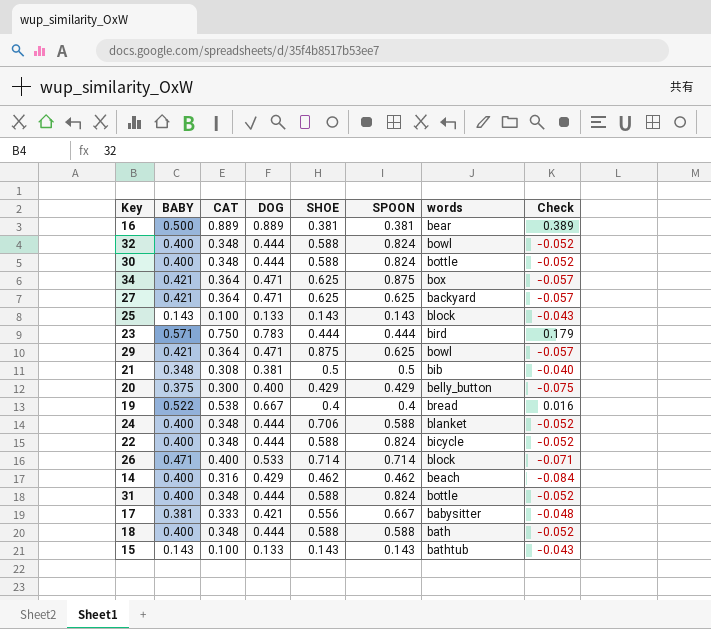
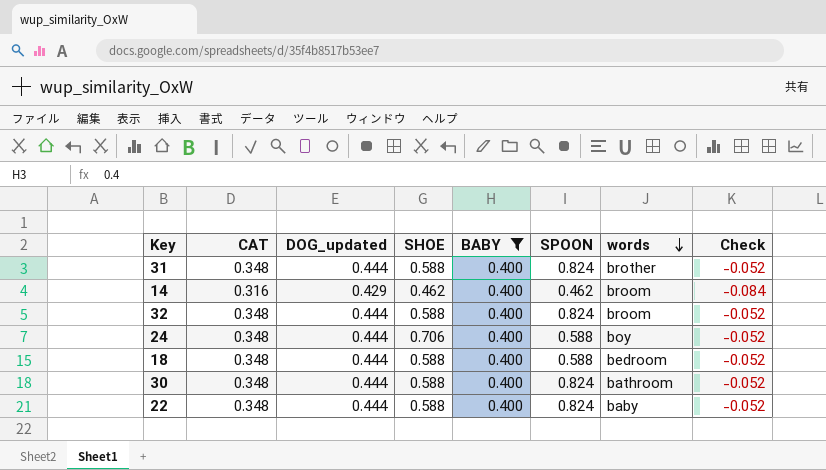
filter: none -> BABY = 0.400
row order: none -> words descending
column name: DOG -> DOG_updated
column BABY | position: 2 -> 5
31 | words: bottle -> brother
14 | words: beach -> broom
32 | words: bowl -> broom
24 | words: blanket -> boy
18 | words: bath -> bedroom
30 | words: bottle -> bathroom
22 | words: bicycle -> baby

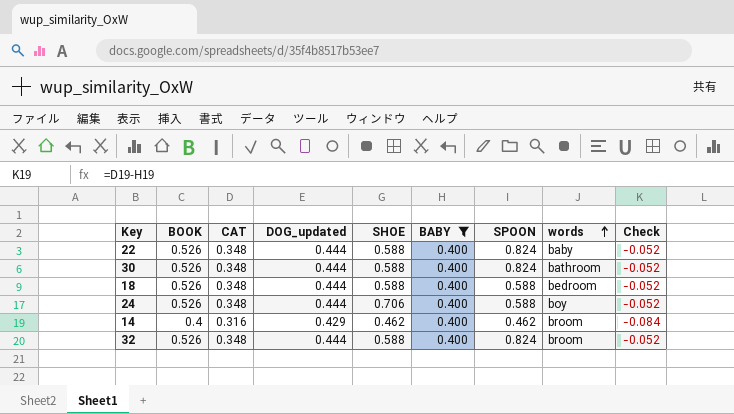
row order: words descending -> words ascending
column BOOK | position: none -> 2
row 31: 0.348 | 0.444 | 0.588 | 0.400 | 0.824 | brother | -0.052 -> none

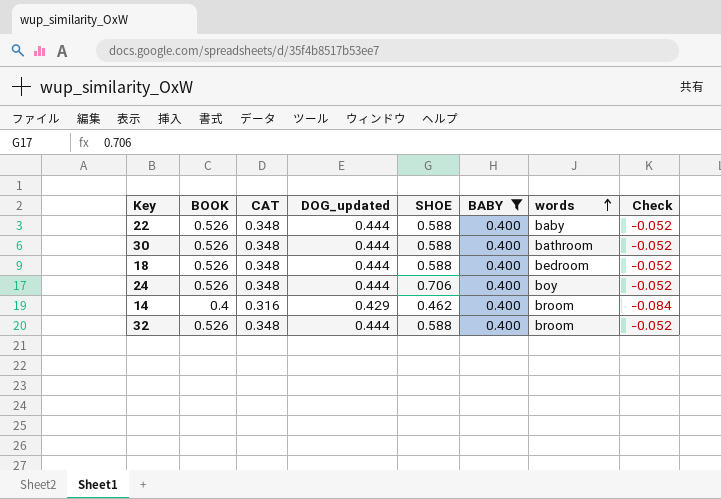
column SPOON | position: 7 -> none

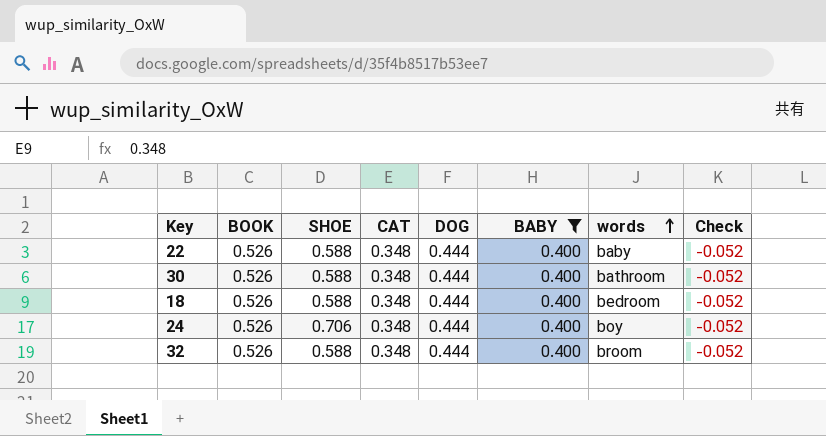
column SHOE | position: 5 -> 3
column name: DOG_updated -> DOG
row 14: 0.4 | 0.316 | 0.429 | 0.462 | 0.400 | broom | -0.084 -> none

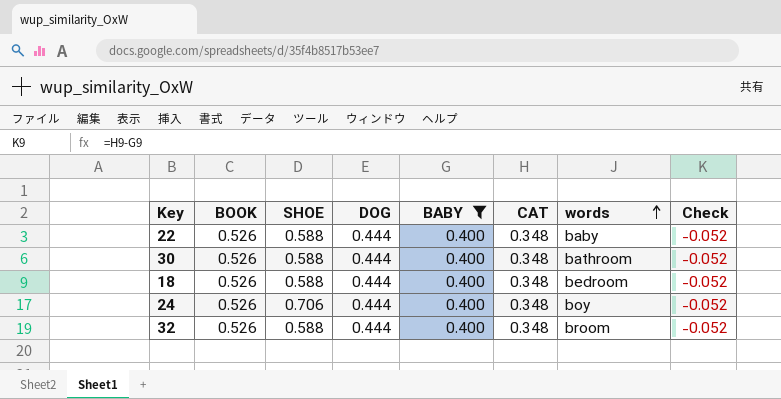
column CAT | position: 4 -> 6

